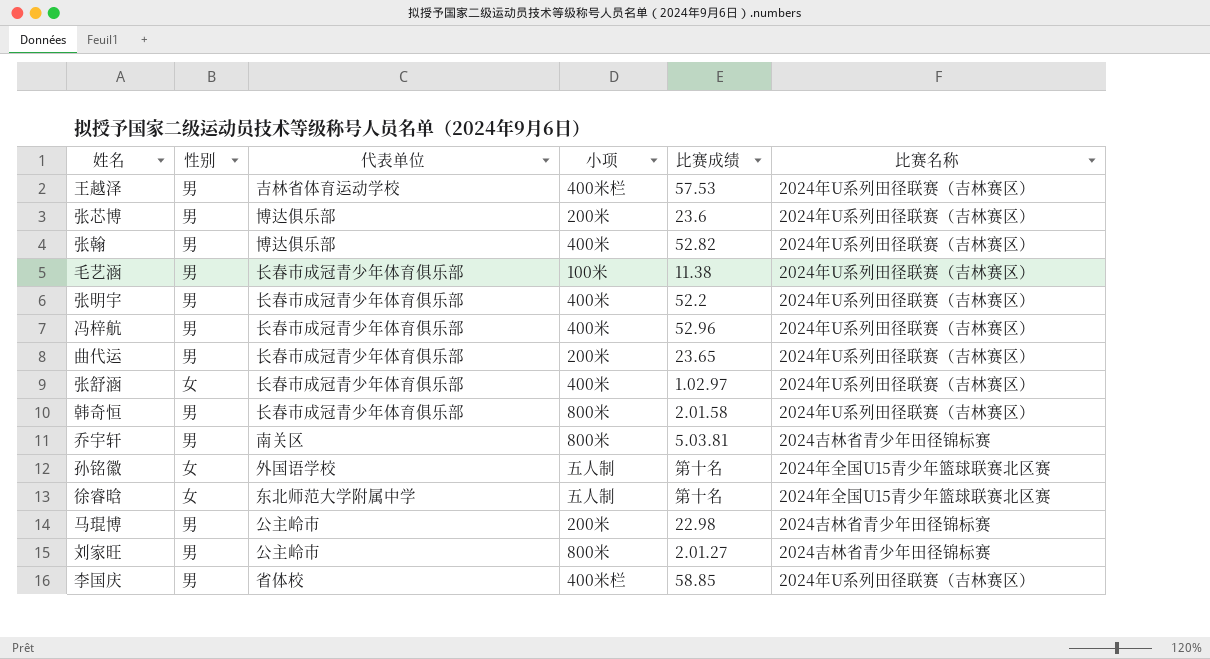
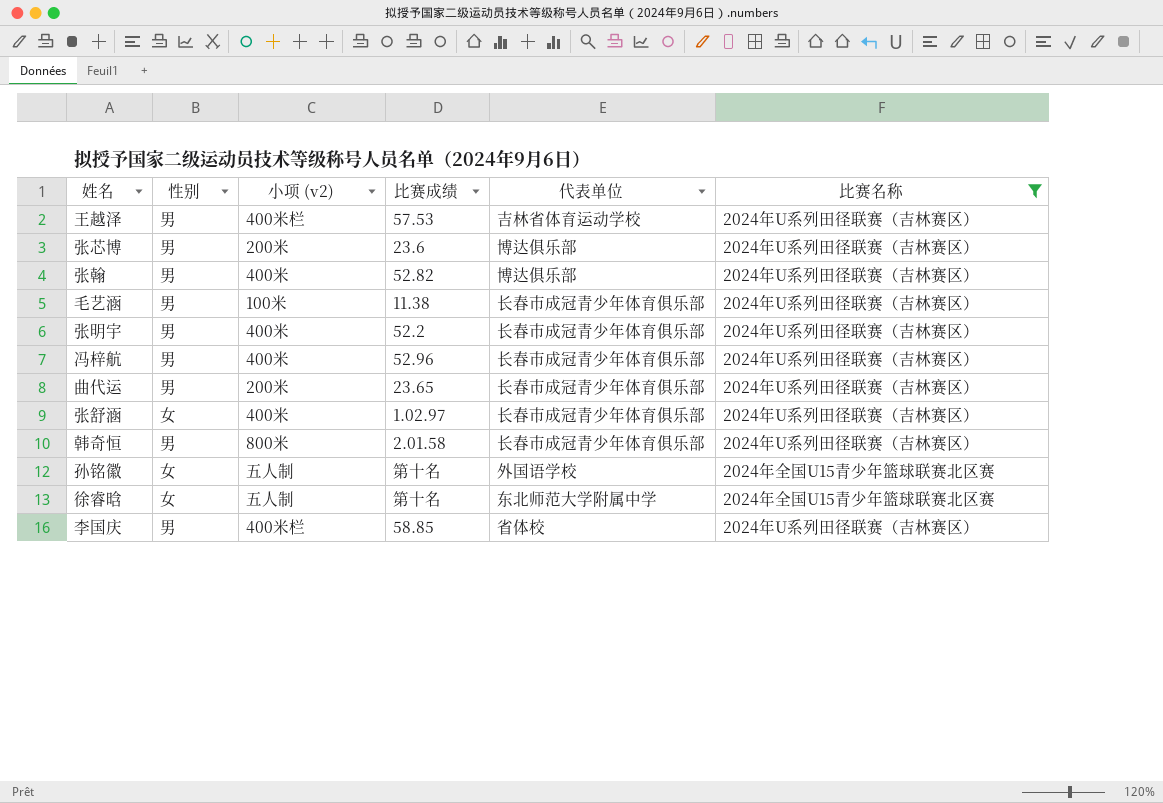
filter: none -> 比赛名称 != 2024吉林省青少年田径锦标赛
column name: 小项 -> 小项 (v2)
column 代表单位 | position: 3 -> 5

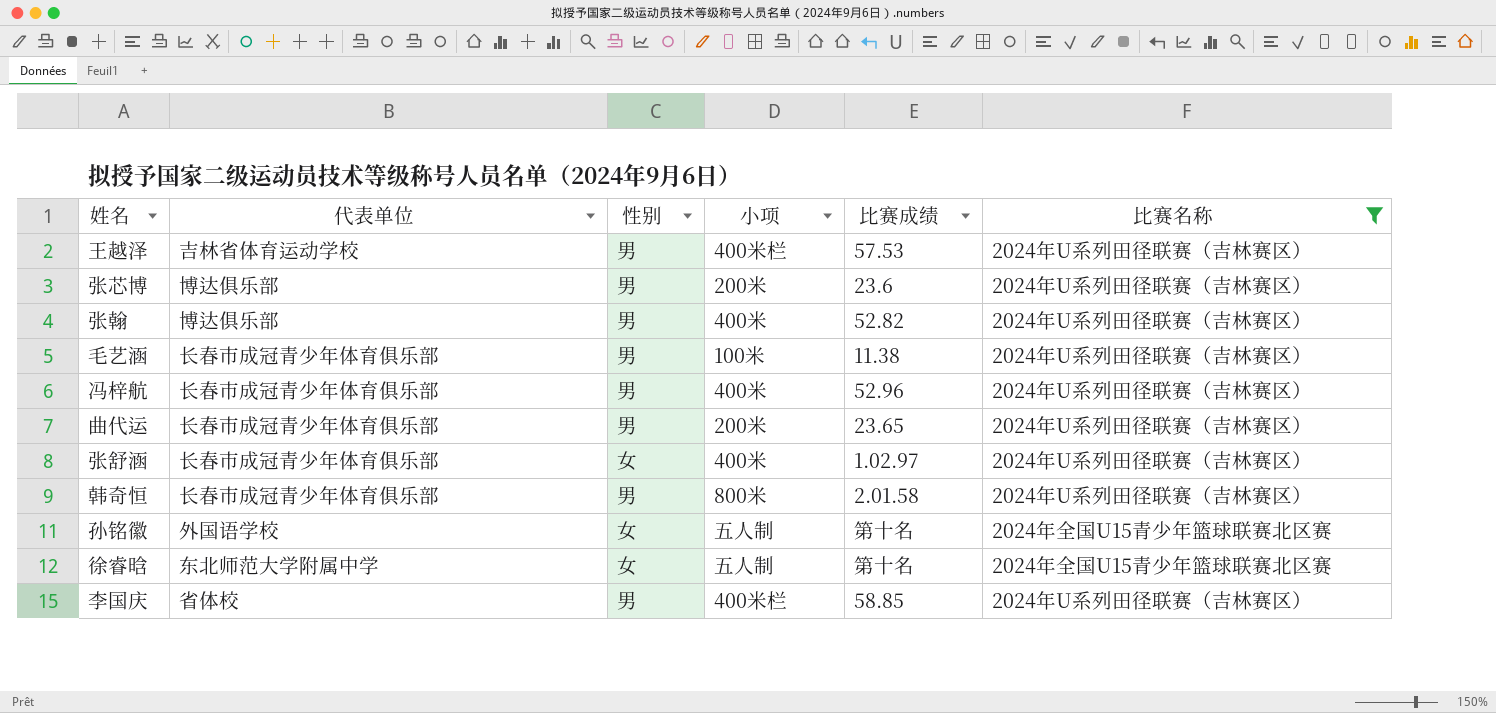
column 代表单位 | position: 5 -> 2
column name: 小项 (v2) -> 小项
row 张明宇: 男 | 400米 | 52.2 | 长春市成冠青少年体育俱乐部 | 2024年U系列田径联赛（吉林赛区） -> none

